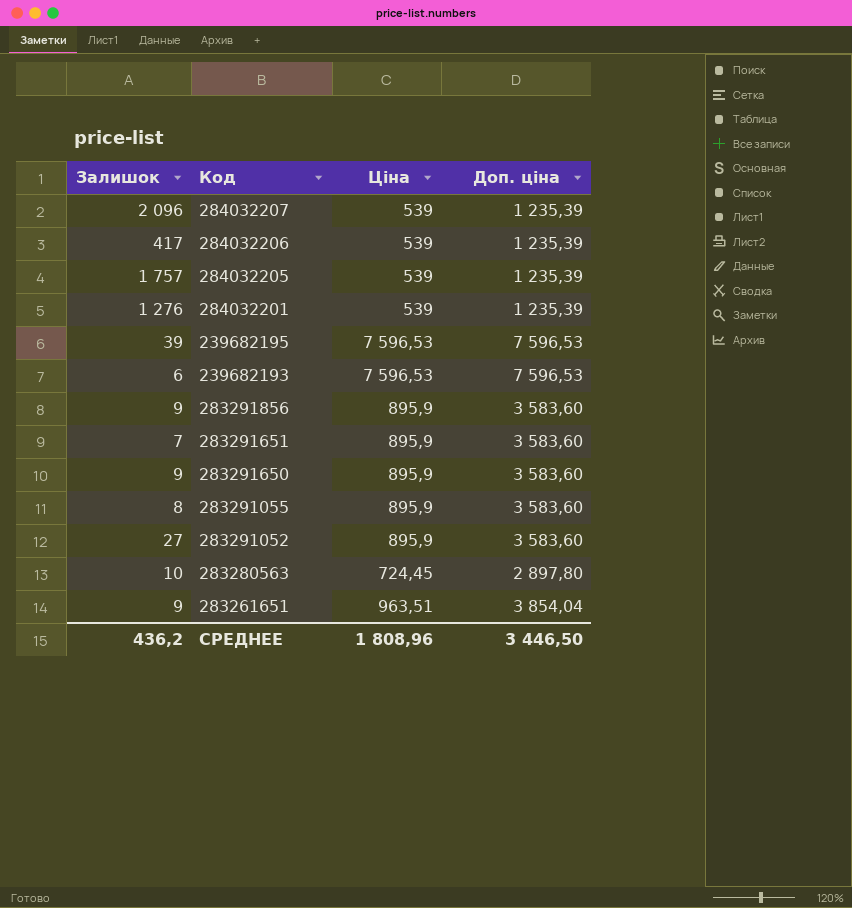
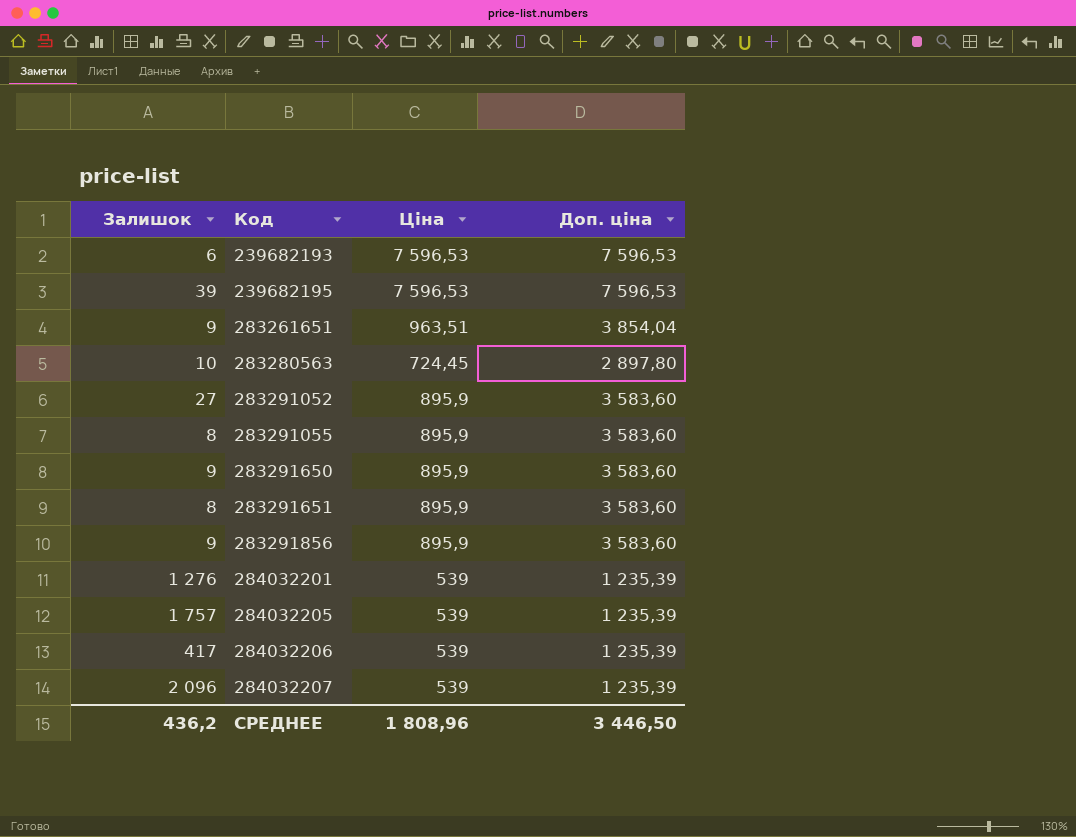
row order: none -> Код ascending
283291651 | Залишок: 7 -> 8

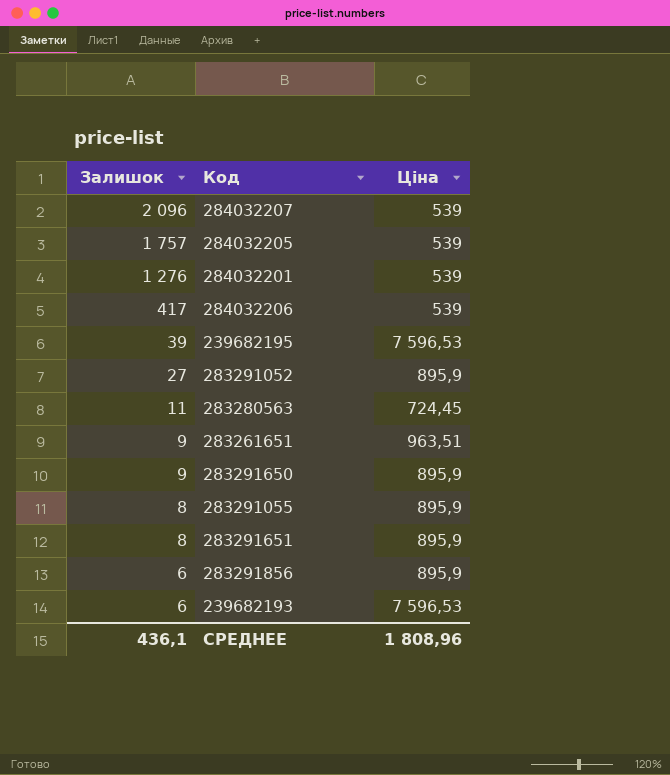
row order: Код ascending -> Залишок descending
column Доп. ціна | position: 4 -> none
283280563 | Залишок: 10 -> 11
283291856 | Залишок: 9 -> 6
СРЕДНЕЕ | Залишок: 436,2 -> 436,1

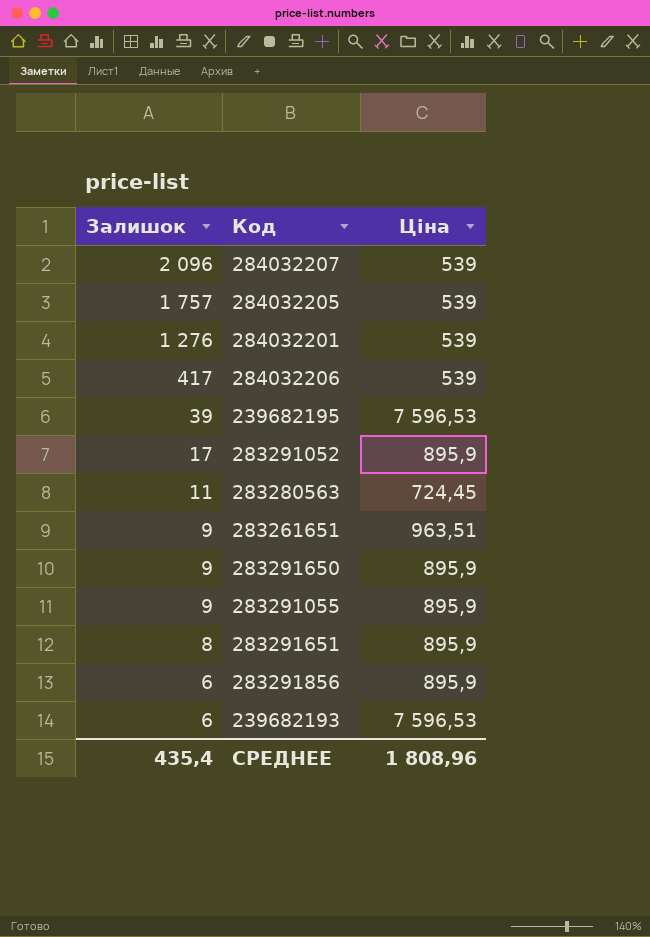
283291052 | Залишок: 27 -> 17
283291055 | Залишок: 8 -> 9
СРЕДНЕЕ | Залишок: 436,1 -> 435,4

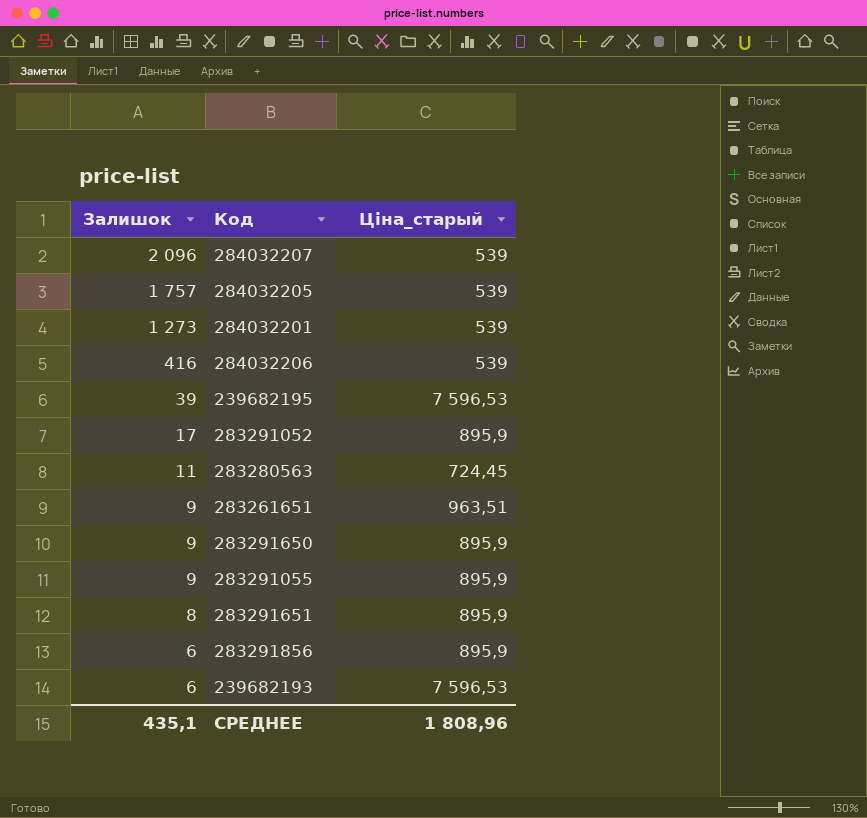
column name: Ціна -> Ціна_старый
284032201 | Залишок: 1 276 -> 1 273
284032206 | Залишок: 417 -> 416
СРЕДНЕЕ | Залишок: 435,4 -> 435,1

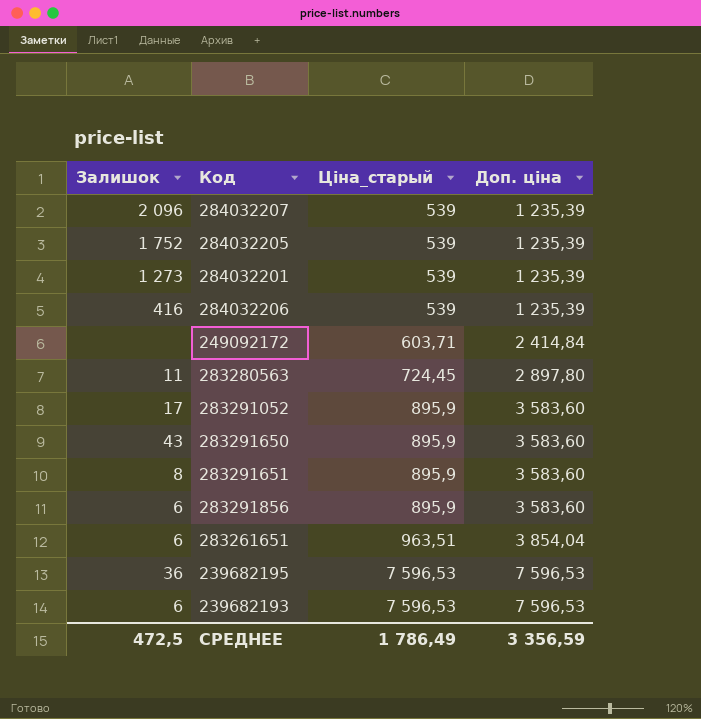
row order: Залишок descending -> Ціна_старый ascending
column Доп. ціна | position: none -> 4
row 283291055: 9 | 895,9 -> none
284032205 | Залишок: 1 757 -> 1 752
row 249092172: none -> none | 603,71 | 2 414,84
283291650 | Залишок: 9 -> 43
283261651 | Залишок: 9 -> 6
239682195 | Залишок: 39 -> 36
СРЕДНЕЕ | Залишок: 435,1 -> 472,5
СРЕДНЕЕ | Ціна_старый: 1 808,96 -> 1 786,49

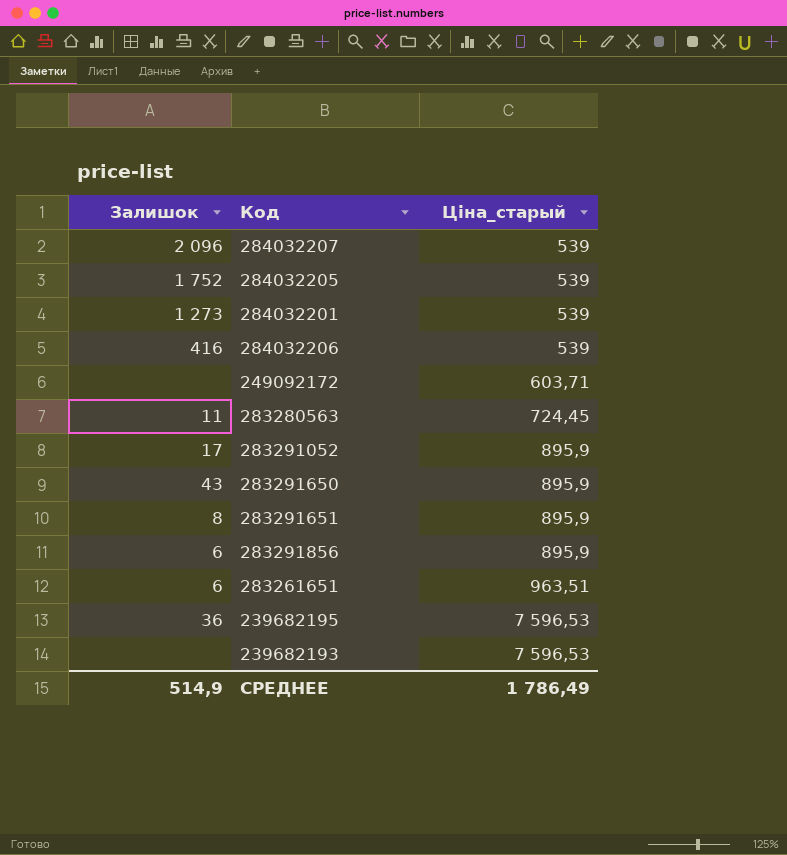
column Доп. ціна | position: 4 -> none
239682193 | Залишок: 6 -> none
СРЕДНЕЕ | Залишок: 472,5 -> 514,9

